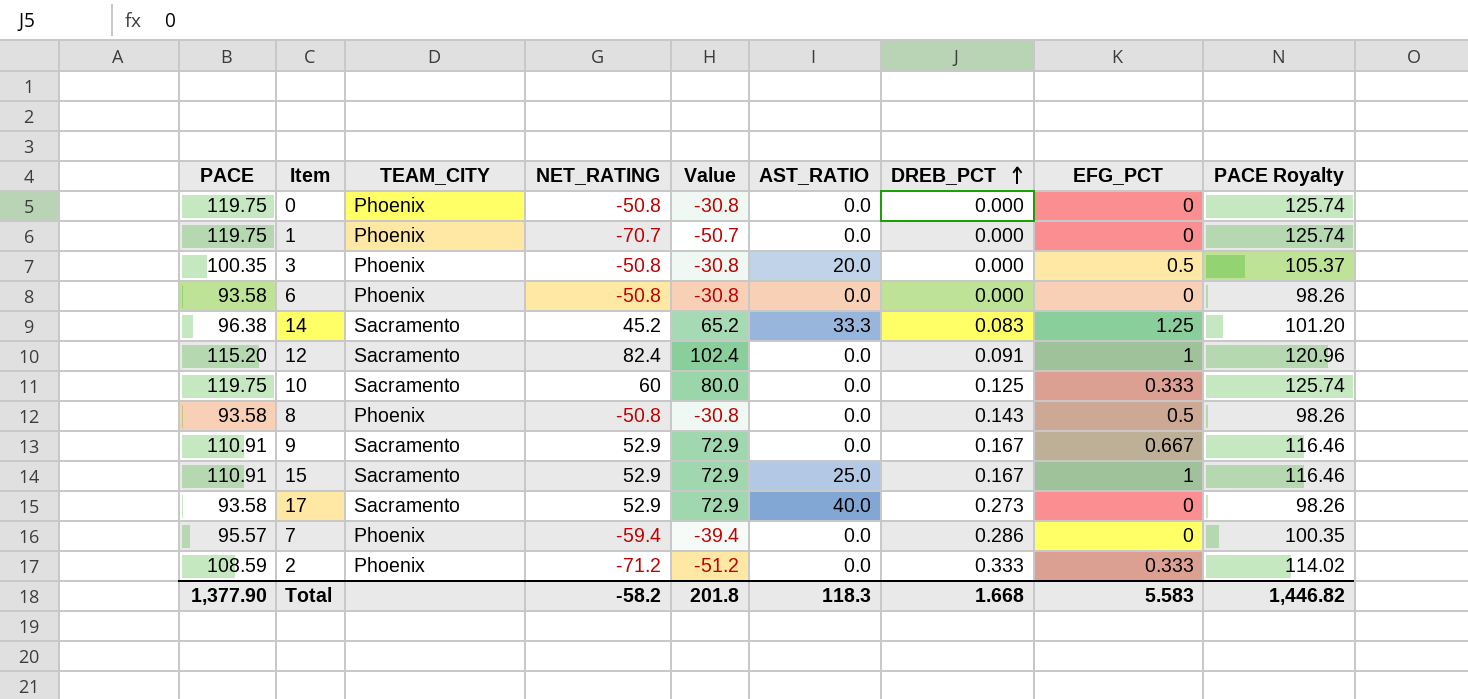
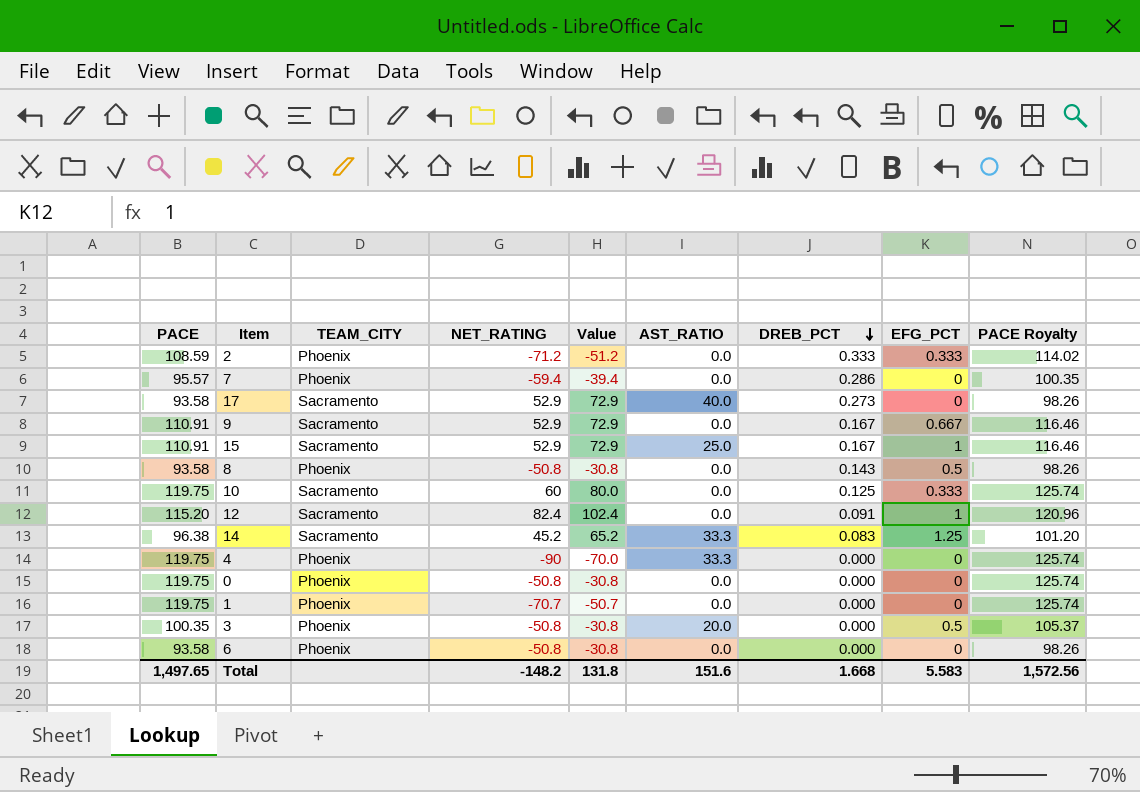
row order: DREB_PCT ascending -> DREB_PCT descending
row 4: none -> 119.75 | Phoenix | -90 | -70.0 | 33.3 | 0.000 | 0 | 125.74
Total | PACE: 1,377.90 -> 1,497.65
Total | NET_RATING: -58.2 -> -148.2
Total | Value: 201.8 -> 131.8
Total | AST_RATIO: 118.3 -> 151.6
Total | PACE Royalty: 1,446.82 -> 1,572.56

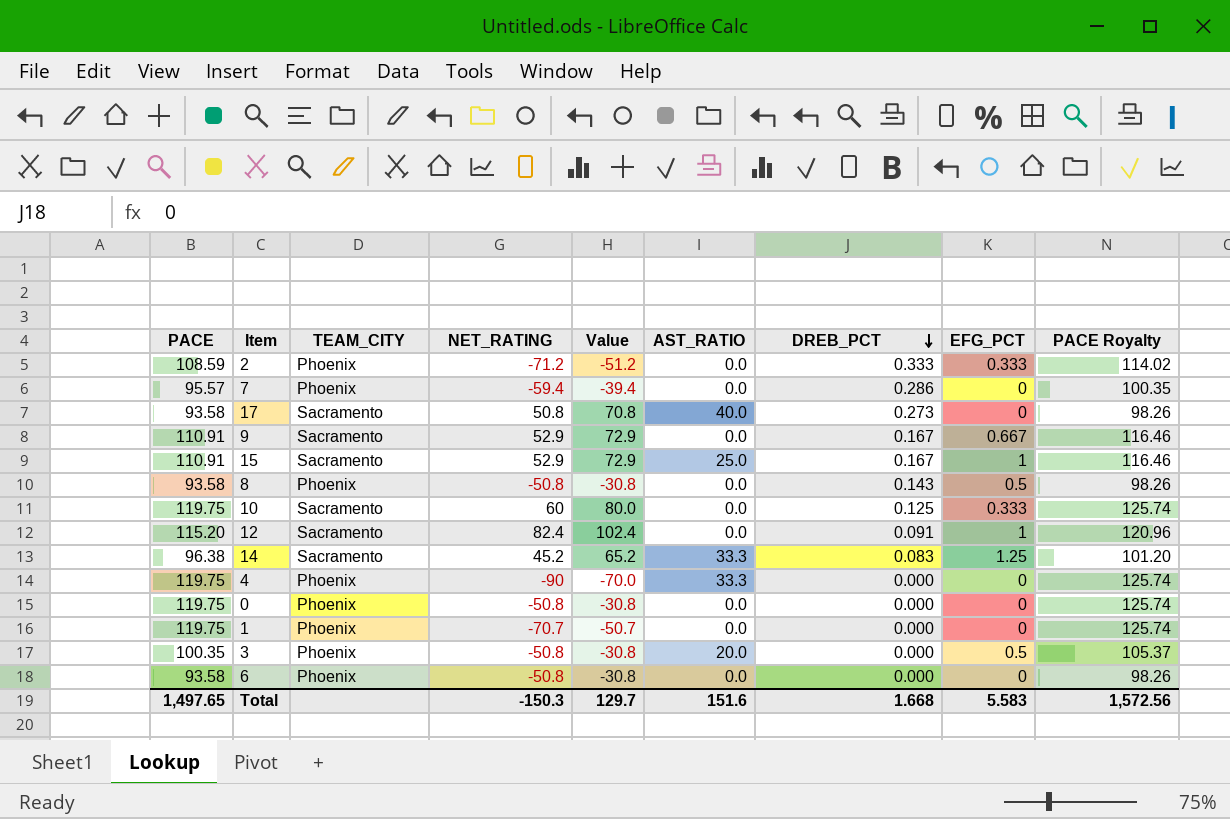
17 | NET_RATING: 52.9 -> 50.8
17 | Value: 72.9 -> 70.8
Total | NET_RATING: -148.2 -> -150.3
Total | Value: 131.8 -> 129.7

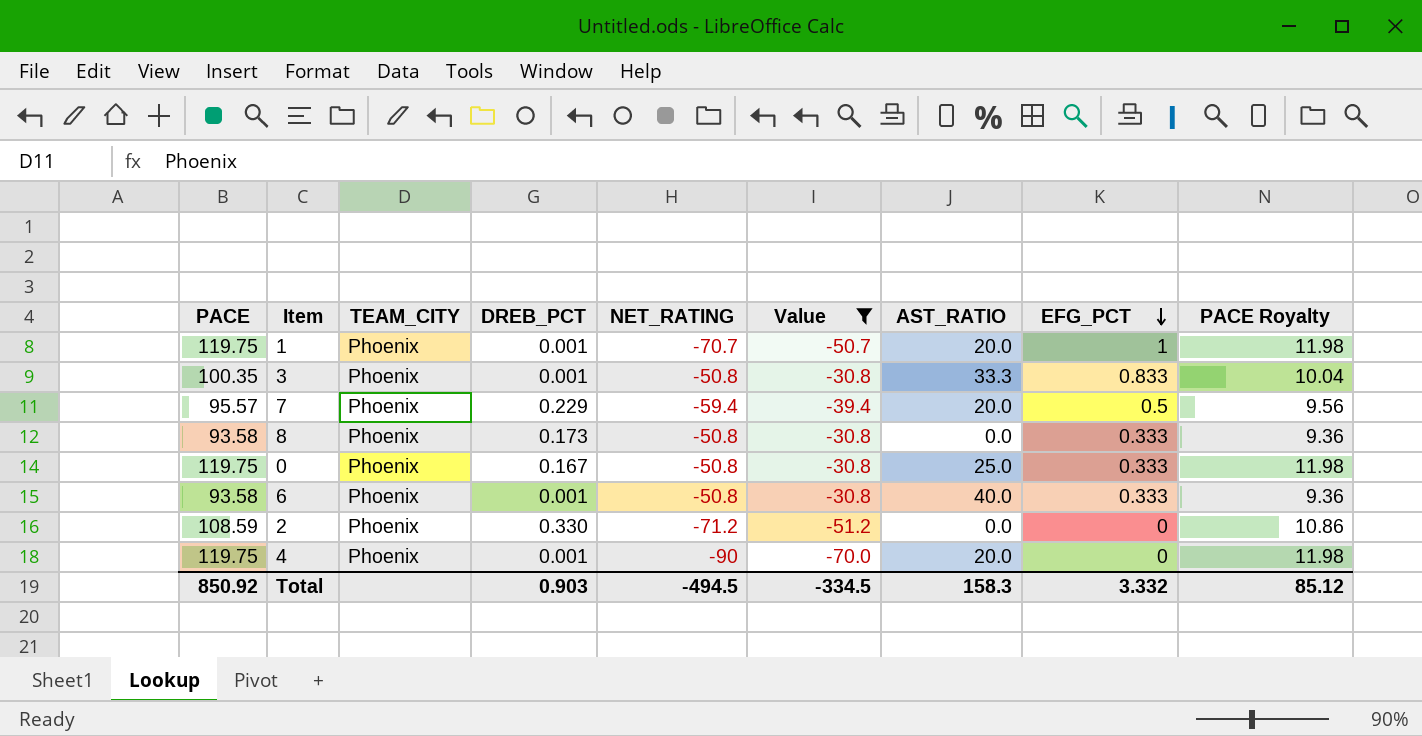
filter: none -> Value <= -30.8
row order: DREB_PCT descending -> EFG_PCT descending
column DREB_PCT | position: 7 -> 4
column PACE Royalty | formula: [PACE] * 1.05 -> [PACE] * 0.1
1 | DREB_PCT: 0.000 -> 0.001
1 | AST_RATIO: 0.0 -> 20.0
1 | EFG_PCT: 0 -> 1
3 | DREB_PCT: 0.000 -> 0.001
3 | AST_RATIO: 20.0 -> 33.3
3 | EFG_PCT: 0.5 -> 0.833
7 | DREB_PCT: 0.286 -> 0.229
7 | AST_RATIO: 0.0 -> 20.0
7 | EFG_PCT: 0 -> 0.5
8 | DREB_PCT: 0.143 -> 0.173
8 | EFG_PCT: 0.5 -> 0.333
0 | DREB_PCT: 0.000 -> 0.167
0 | AST_RATIO: 0.0 -> 25.0
0 | EFG_PCT: 0 -> 0.333
6 | DREB_PCT: 0.000 -> 0.001
6 | AST_RATIO: 0.0 -> 40.0
6 | EFG_PCT: 0 -> 0.333
2 | DREB_PCT: 0.333 -> 0.330
2 | EFG_PCT: 0.333 -> 0
4 | DREB_PCT: 0.000 -> 0.001
4 | AST_RATIO: 33.3 -> 20.0
Total | PACE: 1,497.65 -> 850.92
Total | DREB_PCT: 1.668 -> 0.903
Total | NET_RATING: -150.3 -> -494.5
Total | Value: 129.7 -> -334.5
Total | AST_RATIO: 151.6 -> 158.3
Total | EFG_PCT: 5.583 -> 3.332
Total | PACE Royalty: 1,572.56 -> 85.12

